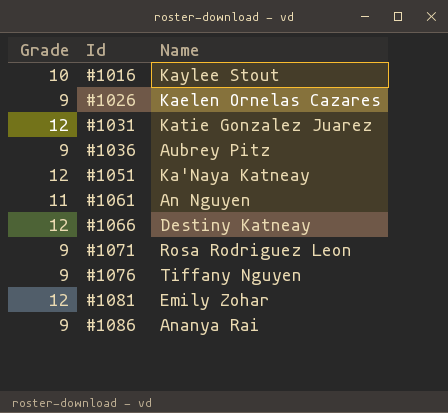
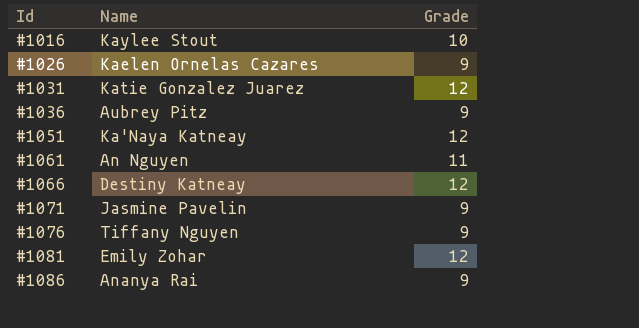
column Grade | position: 1 -> 3
#1071 | Name: Rosa Rodriguez Leon -> Jasmine Pavelin

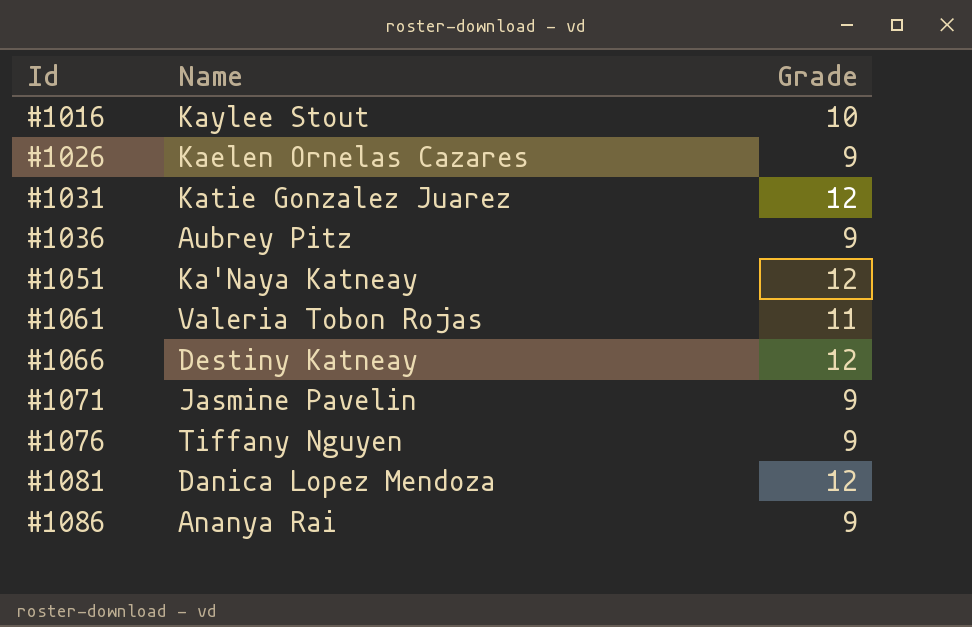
#1061 | Name: An Nguyen -> Valeria Tobon Rojas
#1081 | Name: Emily Zohar -> Danica Lopez Mendoza

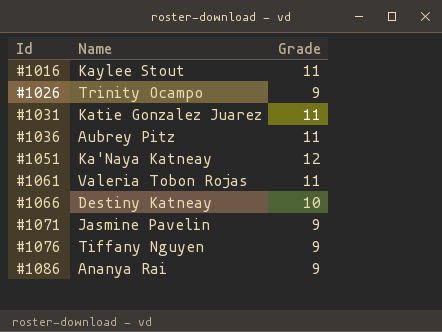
row #1081: Danica Lopez Mendoza | 12 -> none
#1016 | Grade: 10 -> 11
#1026 | Name: Kaelen Ornelas Cazares -> Trinity Ocampo
#1031 | Grade: 12 -> 11
#1036 | Grade: 9 -> 11
#1066 | Grade: 12 -> 10

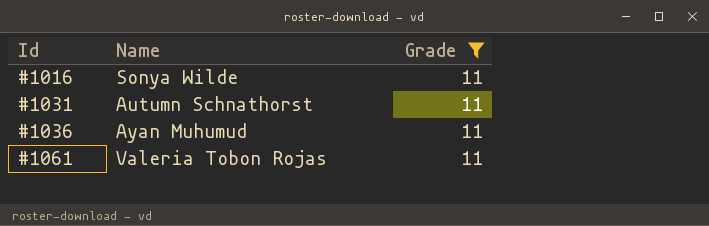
filter: none -> Grade = 11
#1016 | Name: Kaylee Stout -> Sonya Wilde
#1031 | Name: Katie Gonzalez Juarez -> Autumn Schnathorst
#1036 | Name: Aubrey Pitz -> Ayan Muhumud

